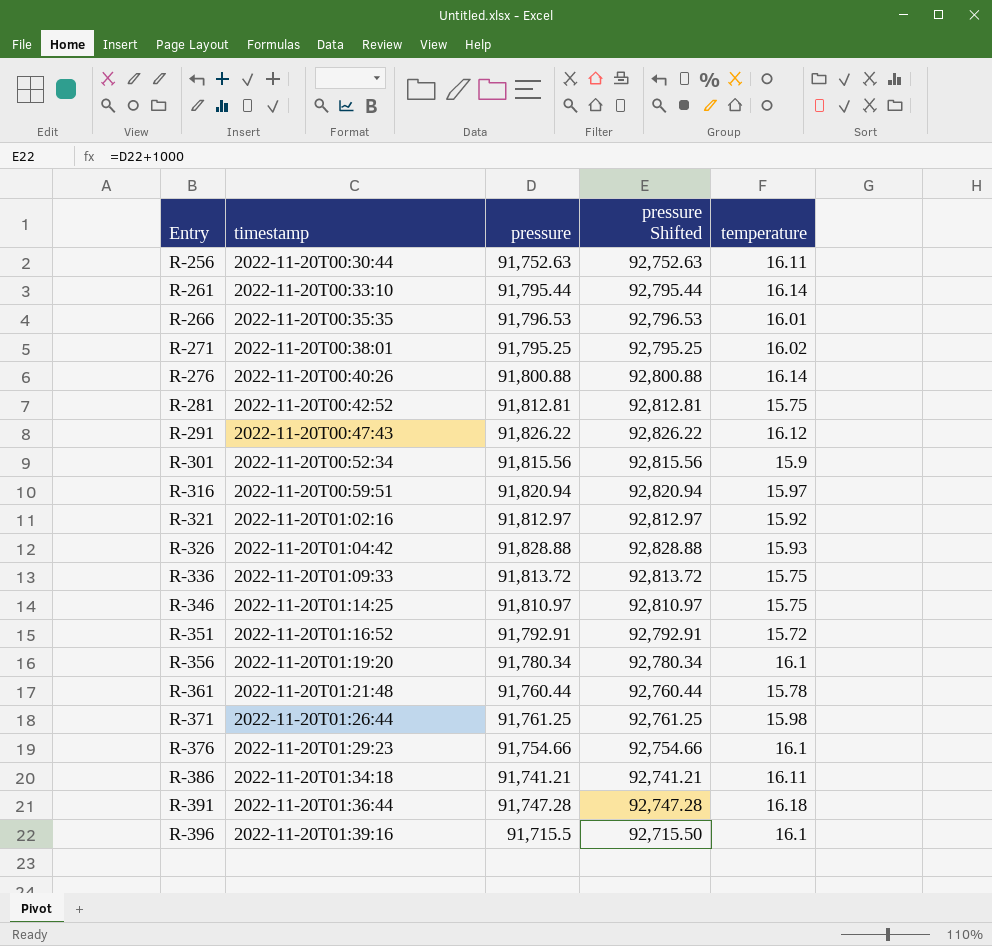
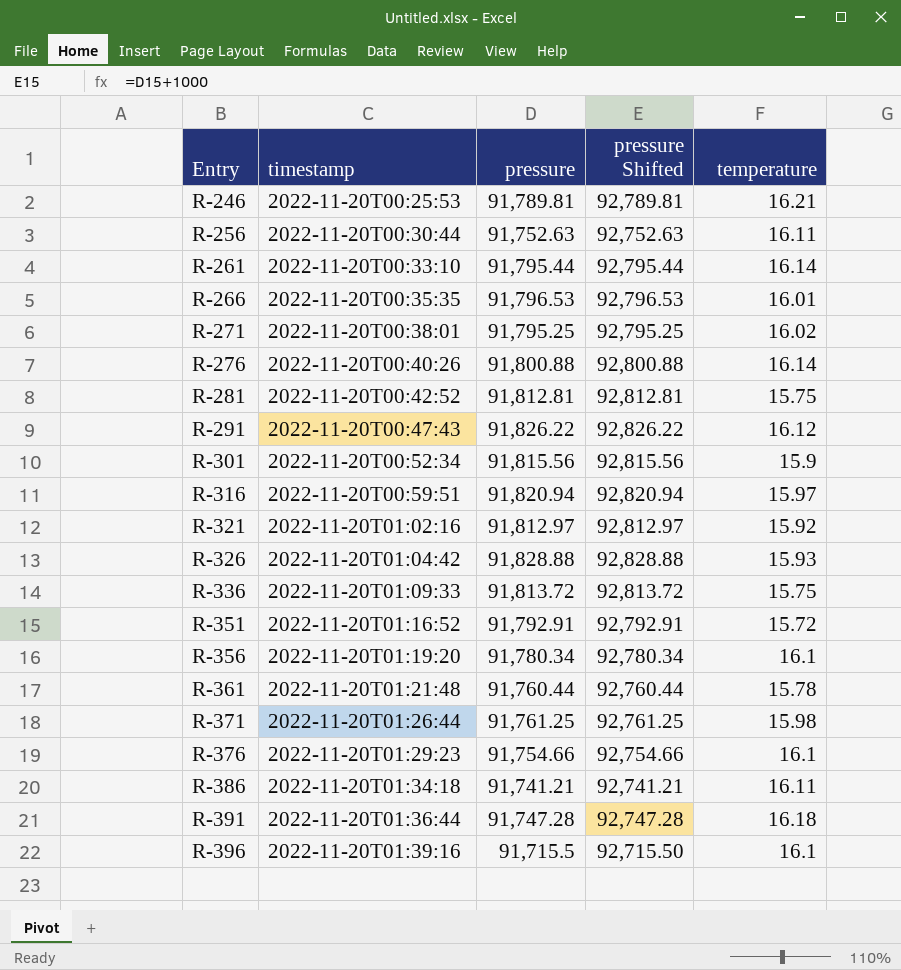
row R-346: 2022-11-20T01:14:25 | 91,810.97 | 92,810.97 | 15.75 -> none
row R-246: none -> 2022-11-20T00:25:53 | 91,789.81 | 92,789.81 | 16.21

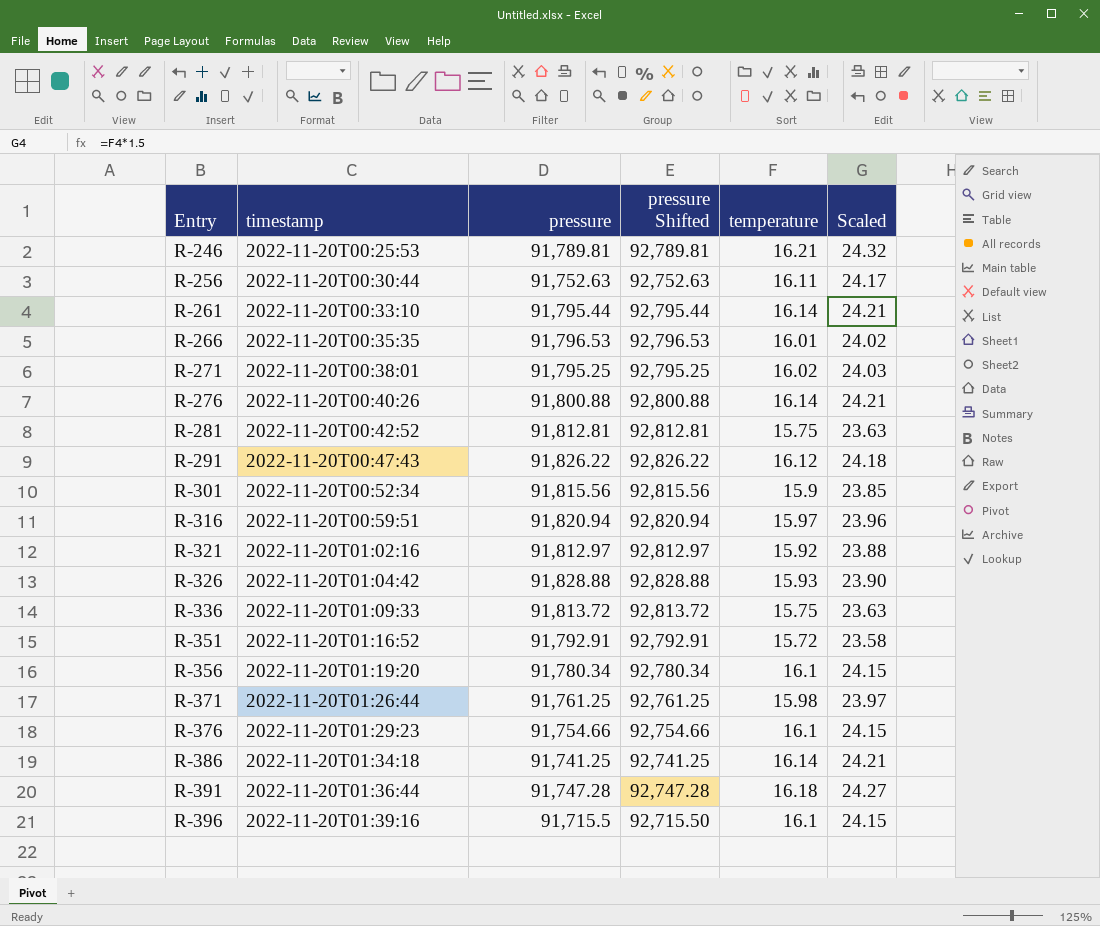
column Scaled | formula: none -> [temperature] * 1.5
row R-361: 2022-11-20T01:21:48 | 91,760.44 | 92,760.44 | 15.78 -> none
R-386 | pressure: 91,741.21 -> 91,741.25
R-386 | pressure Shifted: 92,741.21 -> 92,741.25
R-386 | temperature: 16.11 -> 16.14

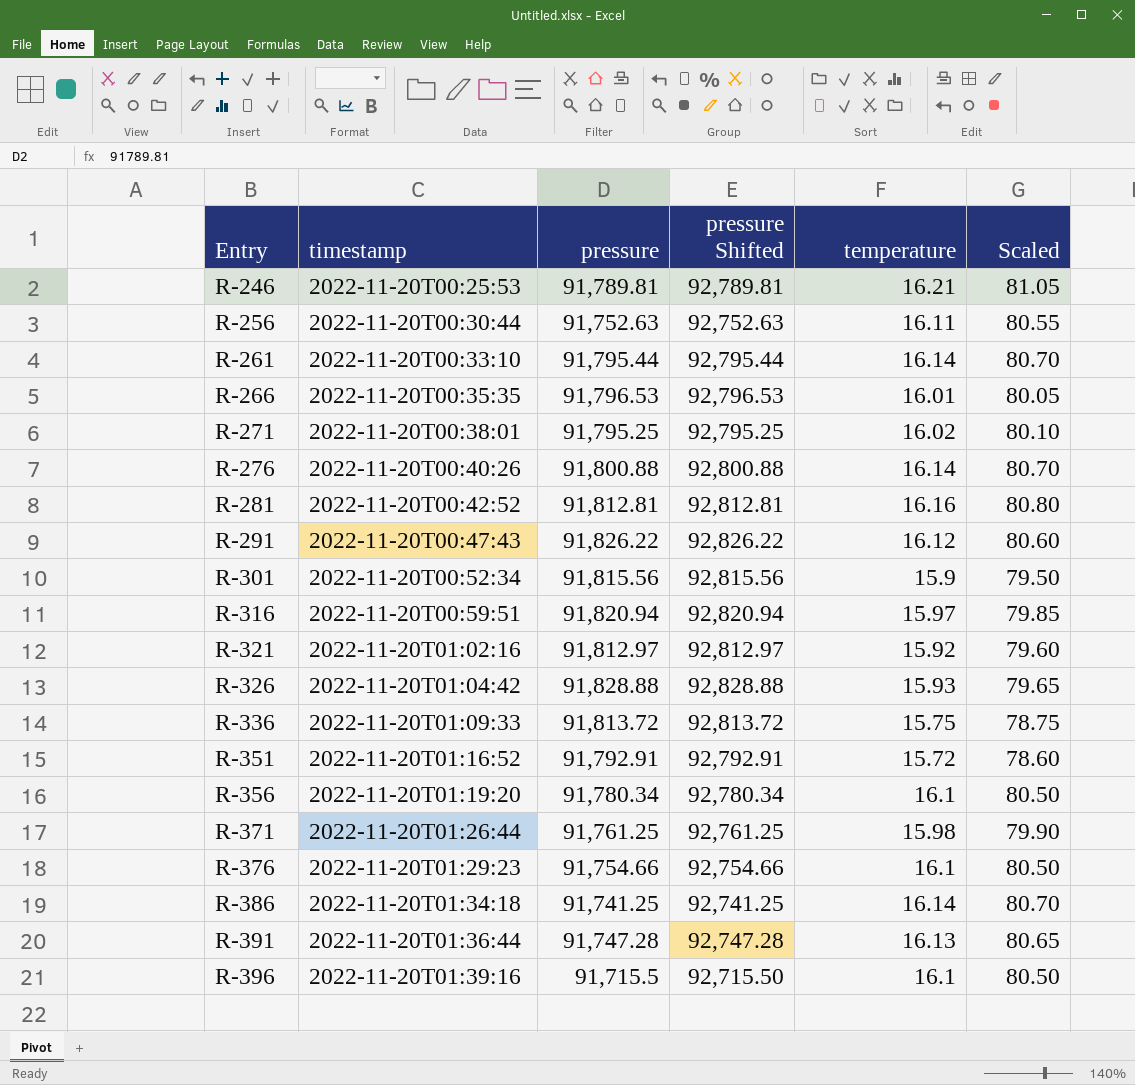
column Scaled | formula: [temperature] * 1.5 -> [temperature] * 5
R-281 | temperature: 15.75 -> 16.16
R-391 | temperature: 16.18 -> 16.13

